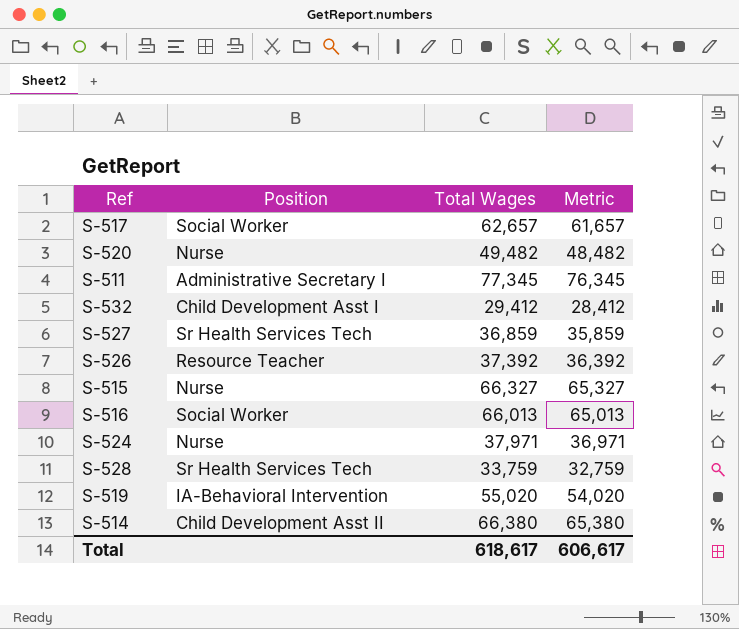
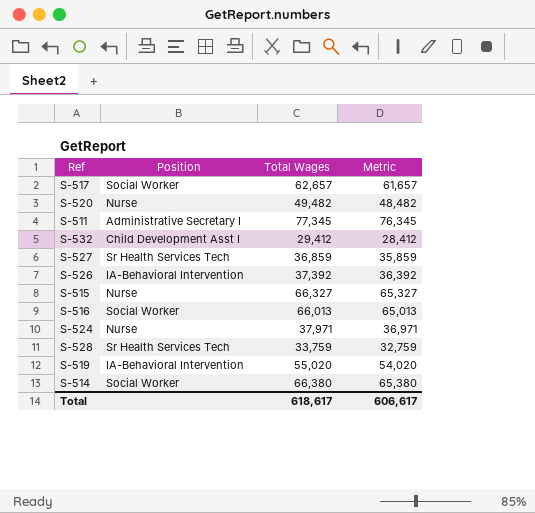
S-526 | Position: Resource Teacher -> IA-Behavioral Intervention
S-514 | Position: Child Development Asst II -> Social Worker

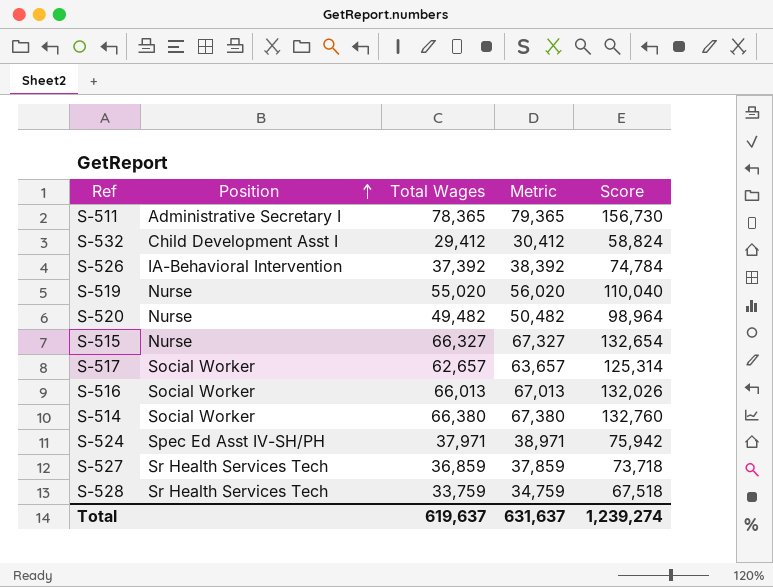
row order: none -> Position ascending
column Metric | formula: [Total Wages] - 1000 -> [Total Wages] + 1000
column Score | formula: none -> [Total Wages] * 2
S-511 | Total Wages: 77,345 -> 78,365
S-519 | Position: IA-Behavioral Intervention -> Nurse
S-524 | Position: Nurse -> Spec Ed Asst IV-SH/PH
Total | Total Wages: 618,617 -> 619,637
Total | Metric: 606,617 -> 631,637

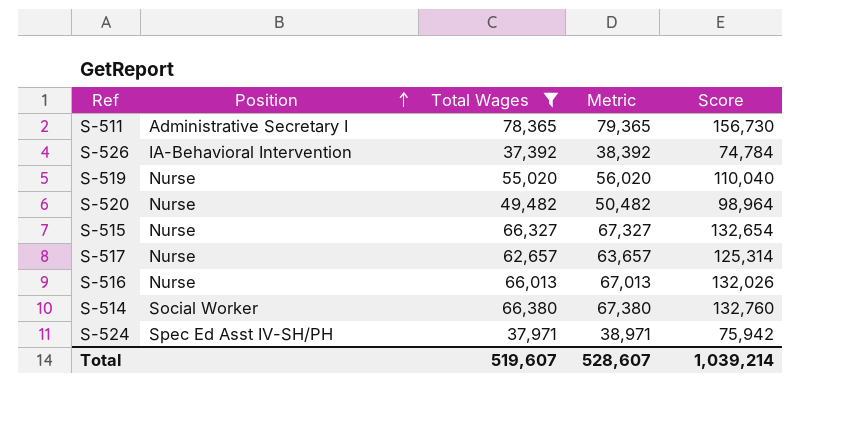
filter: none -> Total Wages >= 37,392
S-517 | Position: Social Worker -> Nurse
S-516 | Position: Social Worker -> Nurse
Total | Total Wages: 619,637 -> 519,607
Total | Metric: 631,637 -> 528,607
Total | Score: 1,239,274 -> 1,039,214

